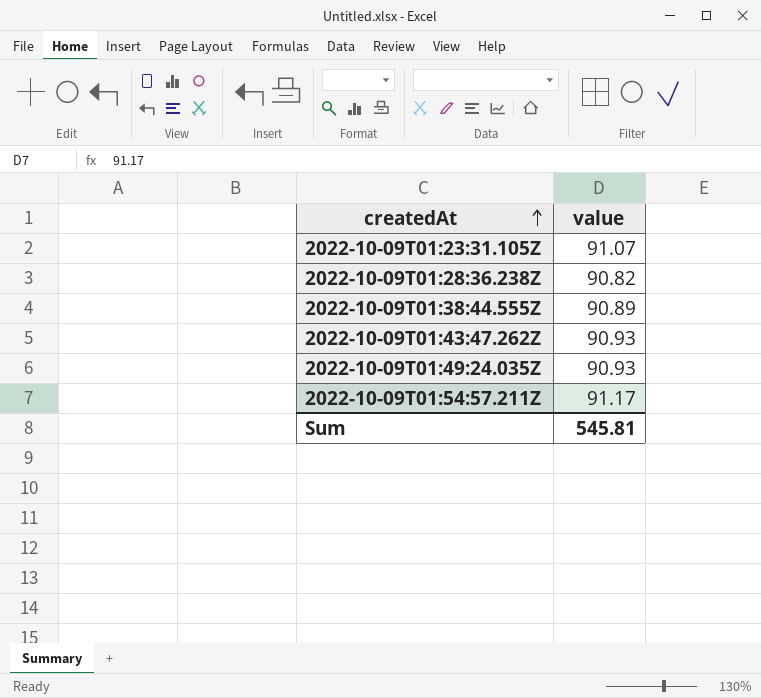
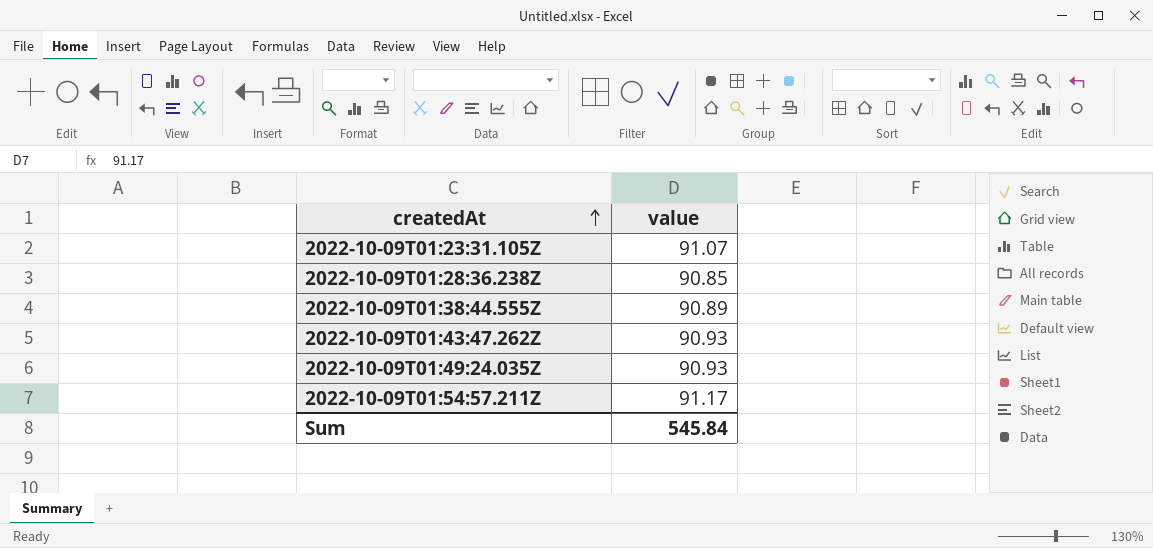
2022-10-09T01:28:36.238Z | value: 90.82 -> 90.85
Sum | value: 545.81 -> 545.84

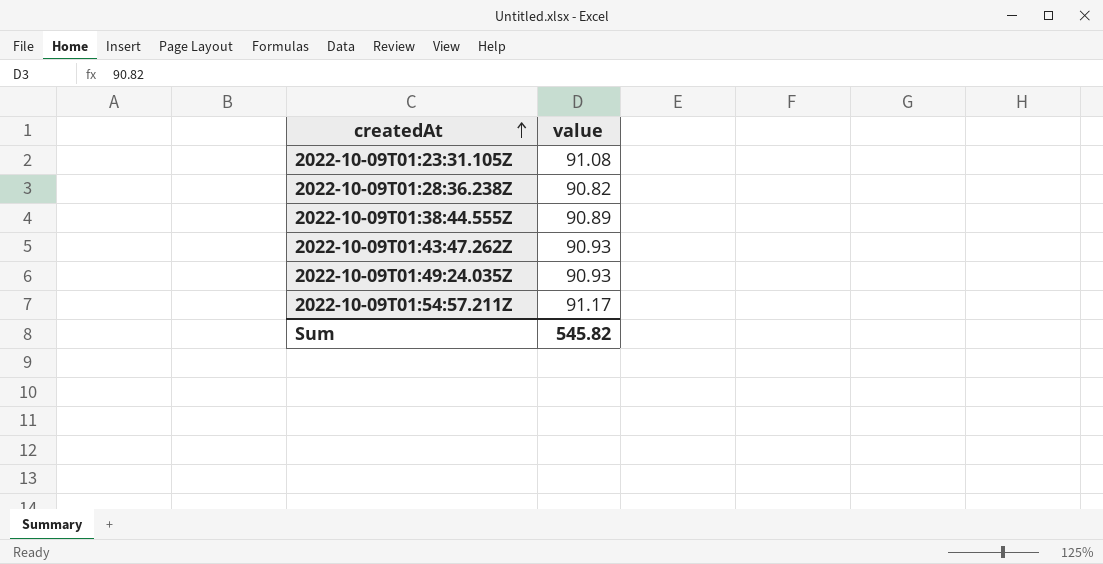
2022-10-09T01:23:31.105Z | value: 91.07 -> 91.08
2022-10-09T01:28:36.238Z | value: 90.85 -> 90.82
Sum | value: 545.84 -> 545.82

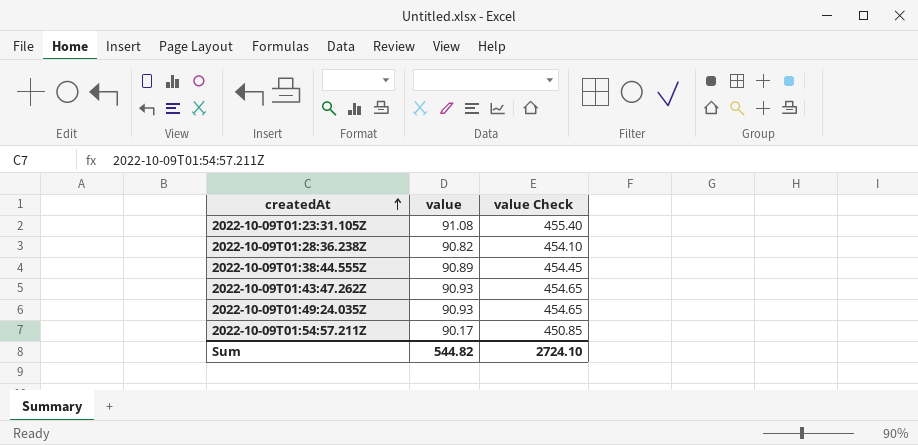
column value Check | formula: none -> [value] * 5
2022-10-09T01:54:57.211Z | value: 91.17 -> 90.17
Sum | value: 545.82 -> 544.82

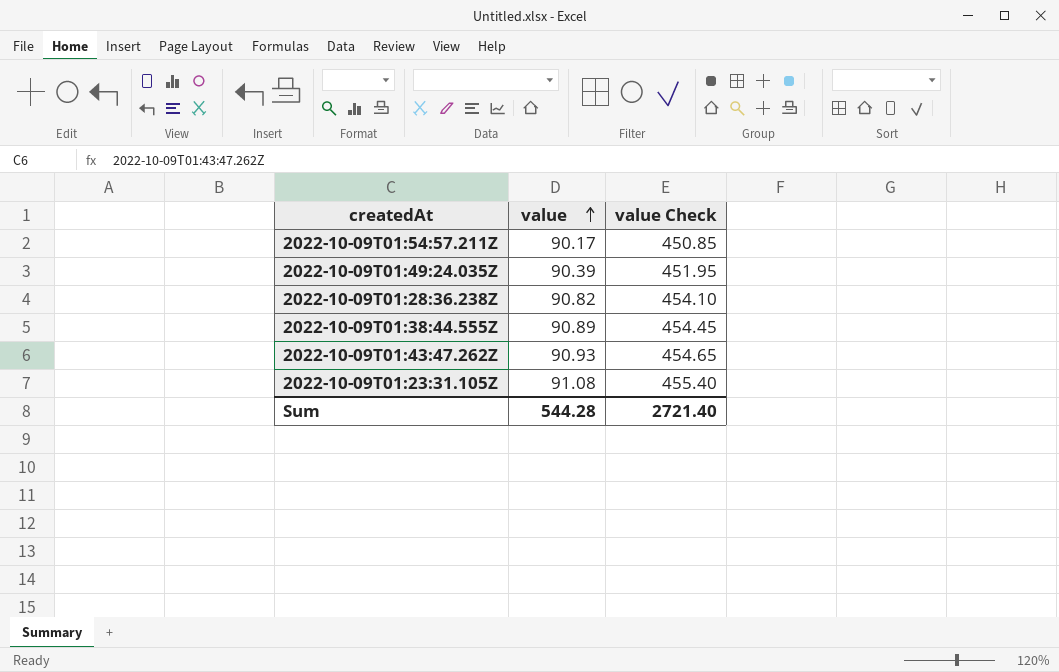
row order: createdAt ascending -> value ascending
2022-10-09T01:49:24.035Z | value: 90.93 -> 90.39
2022-10-09T01:49:24.035Z | value Check: 454.65 -> 451.95
Sum | value: 544.82 -> 544.28
Sum | value Check: 2724.10 -> 2721.40

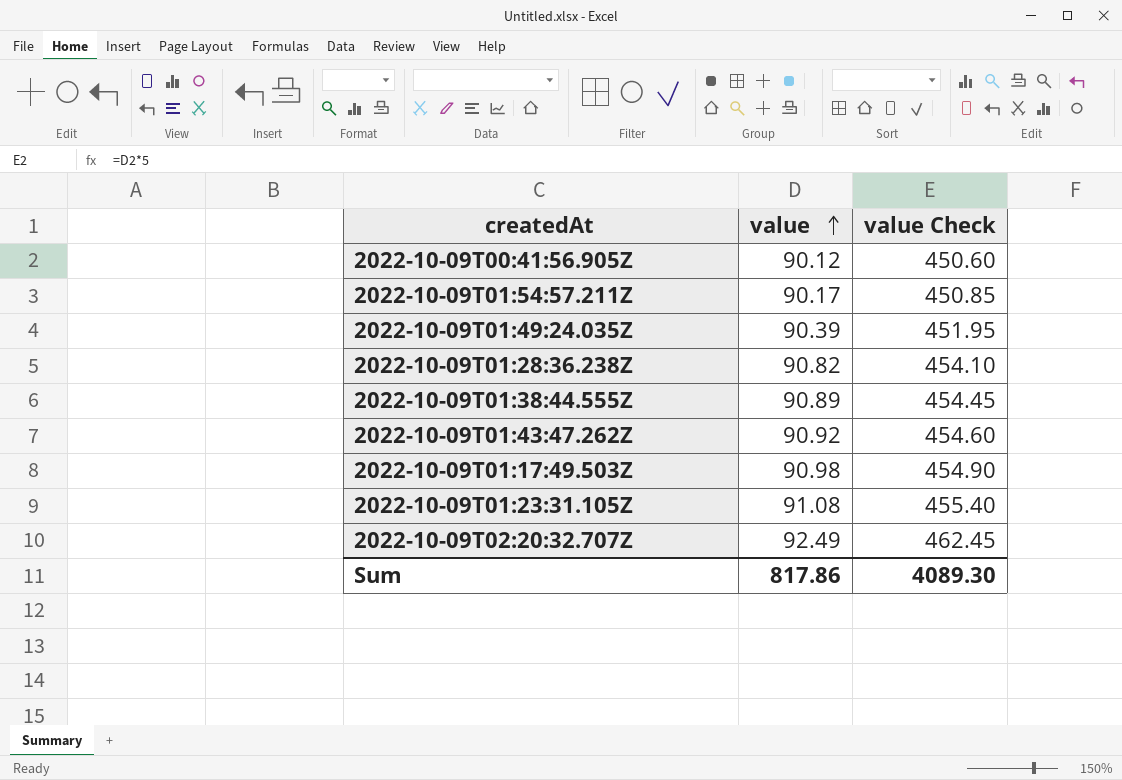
row 2022-10-09T00:41:56.905Z: none -> 90.12 | 450.60
2022-10-09T01:43:47.262Z | value: 90.93 -> 90.92
2022-10-09T01:43:47.262Z | value Check: 454.65 -> 454.60
row 2022-10-09T01:17:49.503Z: none -> 90.98 | 454.90
row 2022-10-09T02:20:32.707Z: none -> 92.49 | 462.45
Sum | value: 544.28 -> 817.86
Sum | value Check: 2721.40 -> 4089.30

